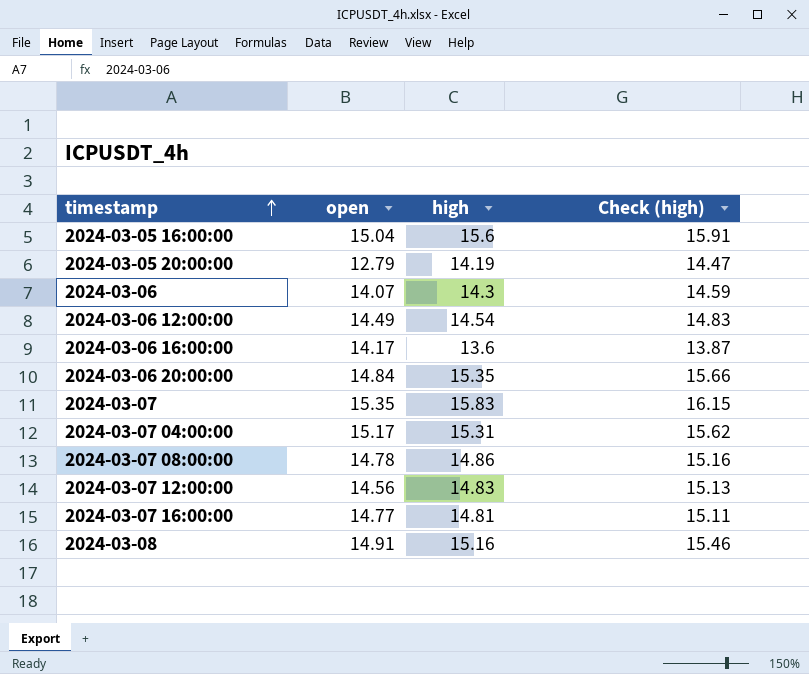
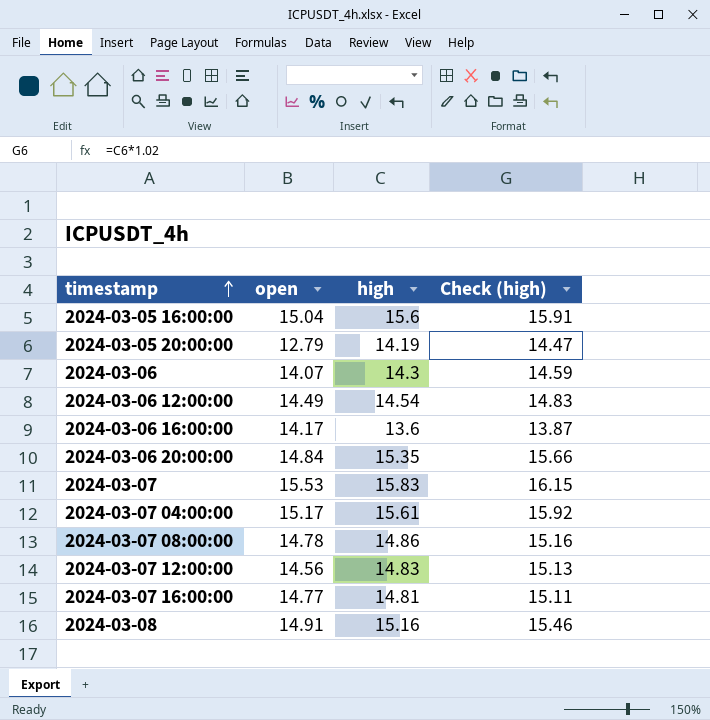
2024-03-07 | open: 15.35 -> 15.53
2024-03-07 04:00:00 | high: 15.31 -> 15.61
2024-03-07 04:00:00 | Check (high): 15.62 -> 15.92

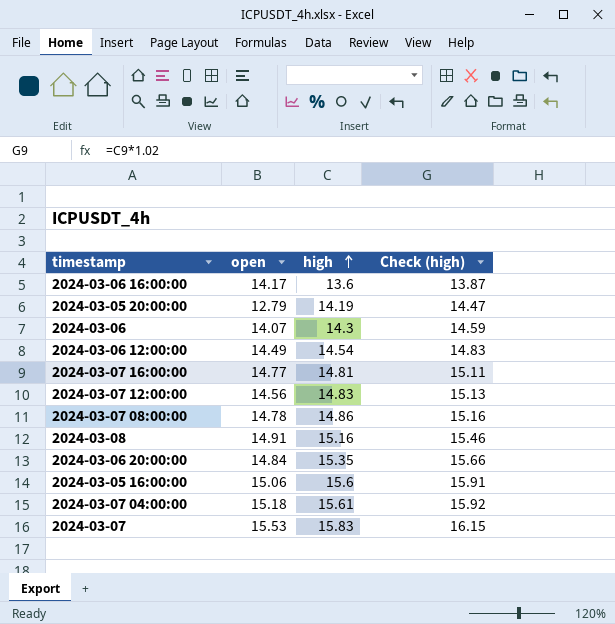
row order: timestamp ascending -> high ascending
2024-03-05 16:00:00 | open: 15.04 -> 15.06
2024-03-07 04:00:00 | open: 15.17 -> 15.18

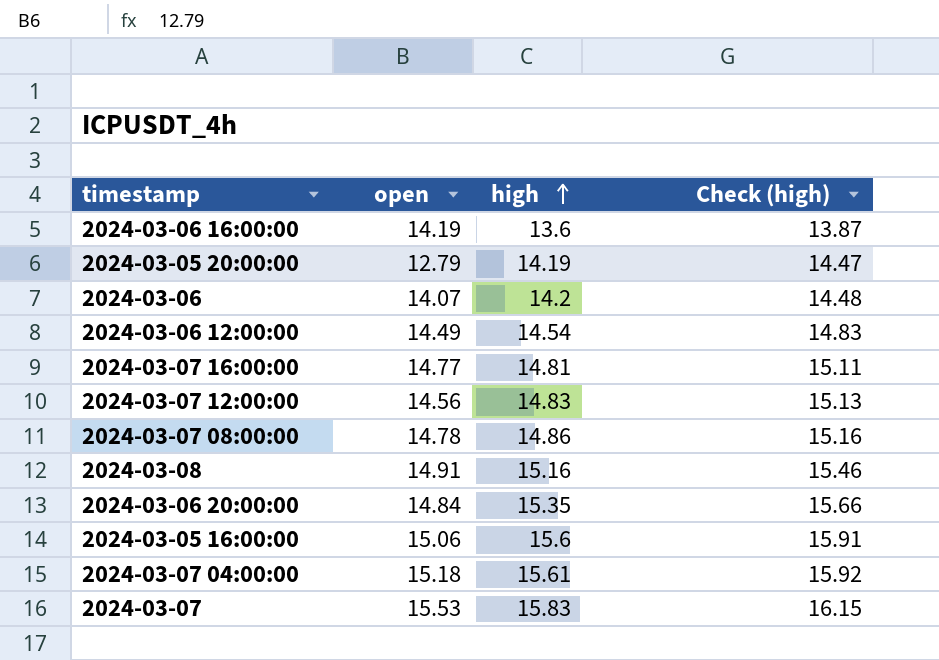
2024-03-06 16:00:00 | open: 14.17 -> 14.19
2024-03-06 | high: 14.3 -> 14.2
2024-03-06 | Check (high): 14.59 -> 14.48

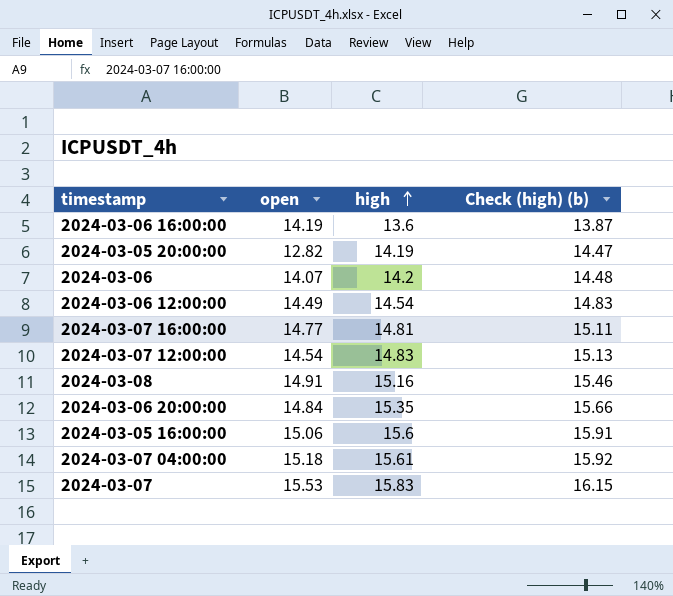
column name: Check (high) -> Check (high) (b)
row 2024-03-07 08:00:00: 14.78 | 14.86 | 15.16 -> none
2024-03-05 20:00:00 | open: 12.79 -> 12.82
2024-03-07 12:00:00 | open: 14.56 -> 14.54

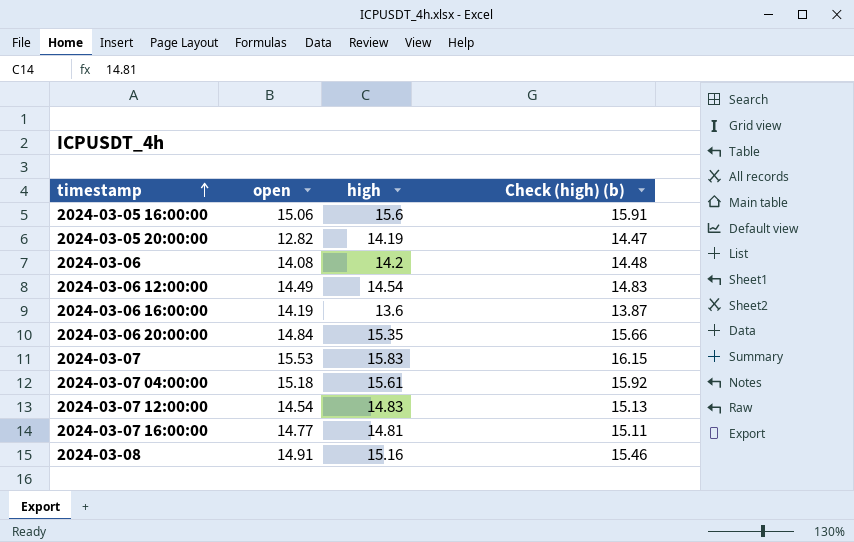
row order: high ascending -> timestamp ascending
2024-03-06 | open: 14.07 -> 14.08

